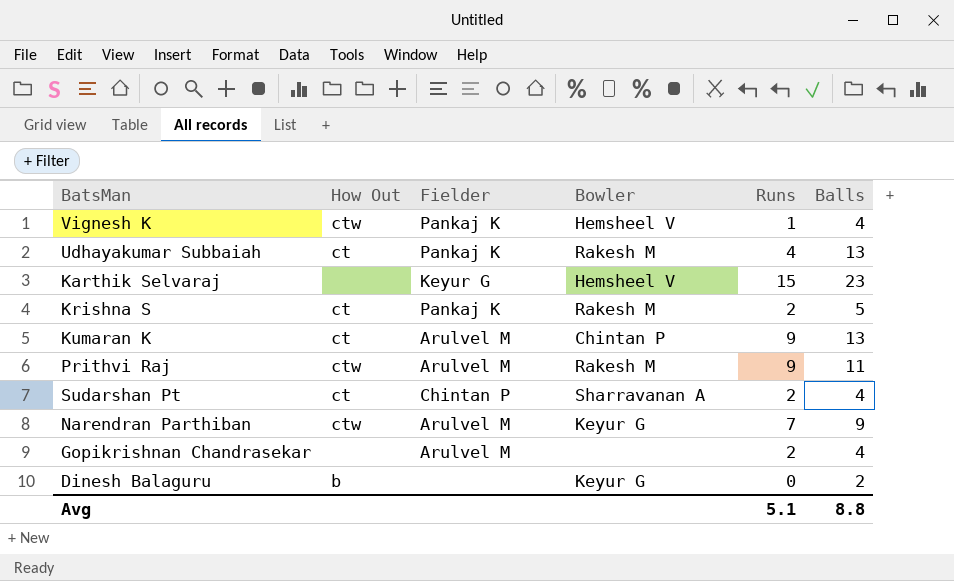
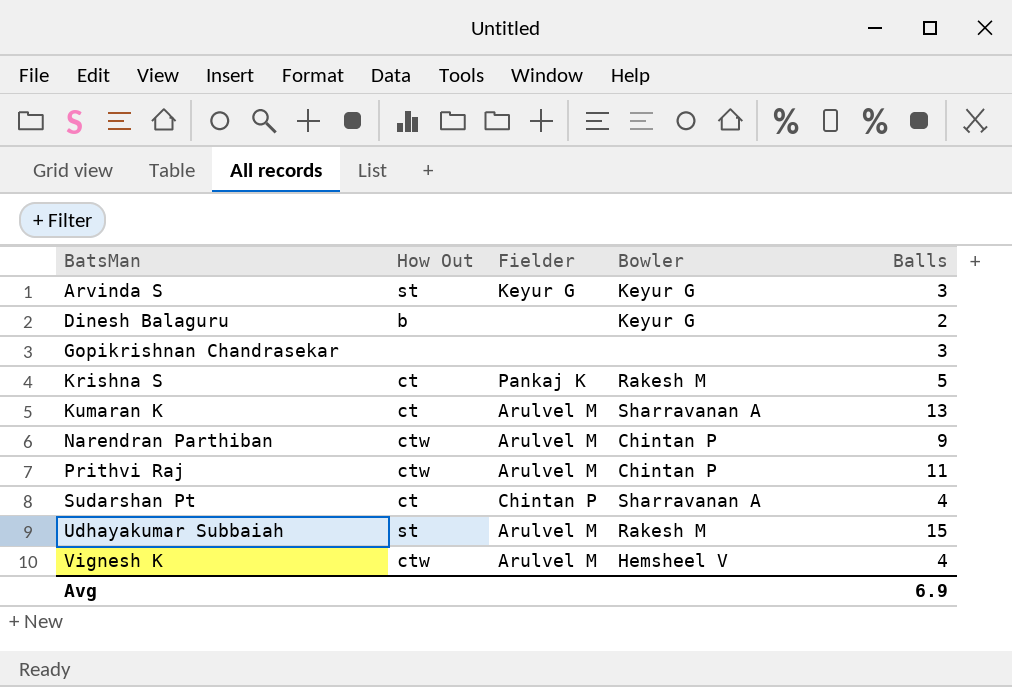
row order: none -> BatsMan ascending
column Runs | position: 5 -> none
row Karthik Selvaraj: none | Keyur G | Hemsheel V | 15 | 23 -> none
row Arvinda S: none -> st | Keyur G | Keyur G | 3
Gopikrishnan Chandrasekar | Fielder: Arulvel M -> none
Gopikrishnan Chandrasekar | Balls: 4 -> 3
Kumaran K | Bowler: Chintan P -> Sharravanan A
Narendran Parthiban | Bowler: Keyur G -> Chintan P
Prithvi Raj | Bowler: Rakesh M -> Chintan P
Udhayakumar Subbaiah | How Out: ct -> st
Udhayakumar Subbaiah | Fielder: Pankaj K -> Arulvel M
Udhayakumar Subbaiah | Balls: 13 -> 15
Vignesh K | Fielder: Pankaj K -> Arulvel M
Avg | Balls: 8.8 -> 6.9

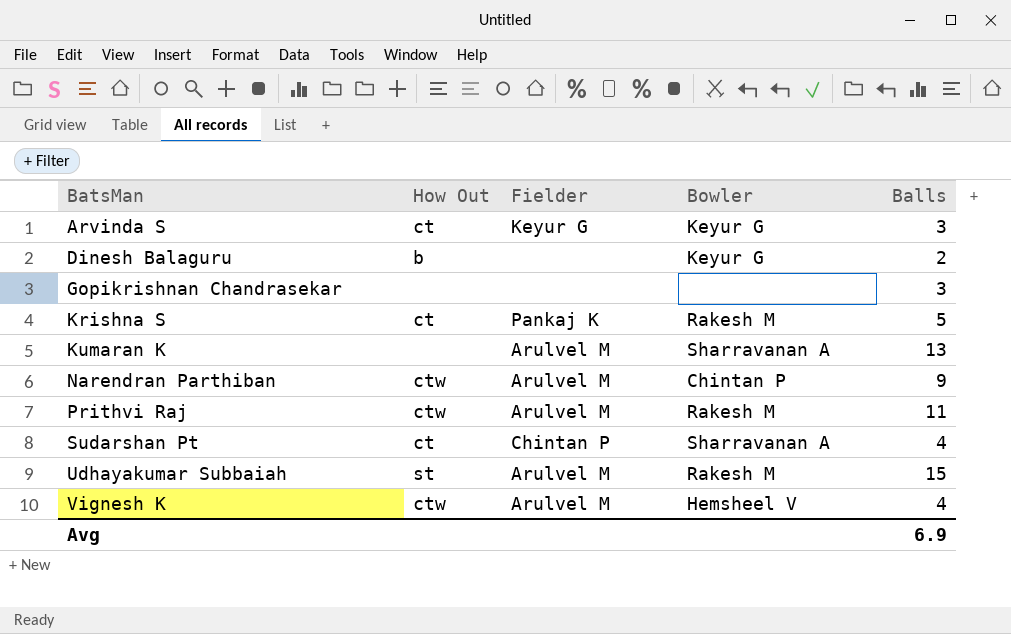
Arvinda S | How Out: st -> ct
Kumaran K | How Out: ct -> none
Prithvi Raj | Bowler: Chintan P -> Rakesh M

